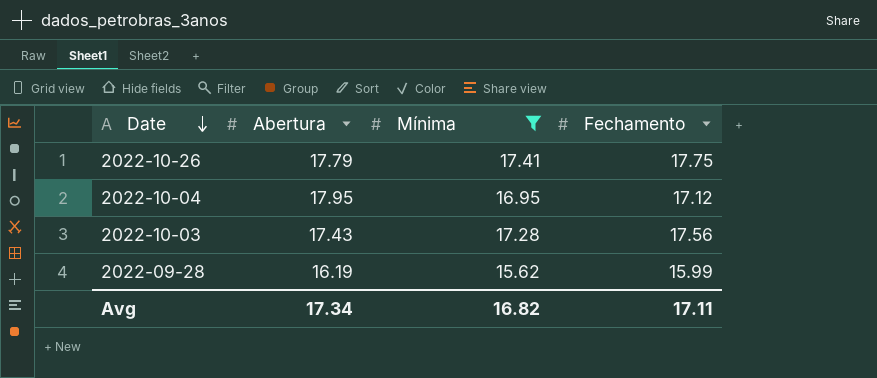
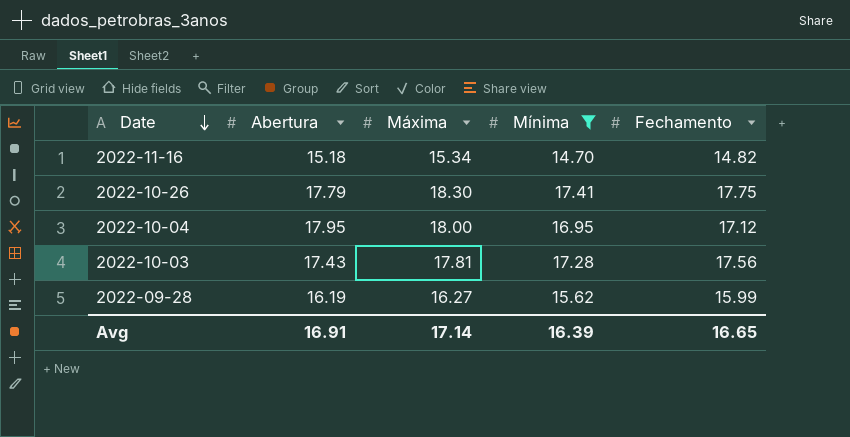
column Máxima | position: none -> 3
row 2022-11-16: none -> 15.18 | 15.34 | 14.70 | 14.82
Avg | Abertura: 17.34 -> 16.91
Avg | Mínima: 16.82 -> 16.39
Avg | Fechamento: 17.11 -> 16.65

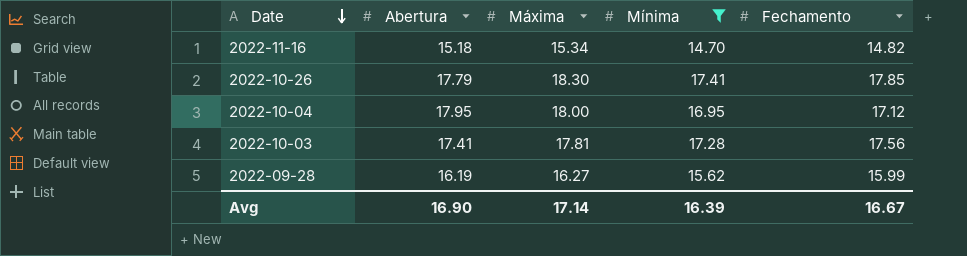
2022-10-26 | Fechamento: 17.75 -> 17.85
2022-10-03 | Abertura: 17.43 -> 17.41
Avg | Abertura: 16.91 -> 16.90
Avg | Fechamento: 16.65 -> 16.67

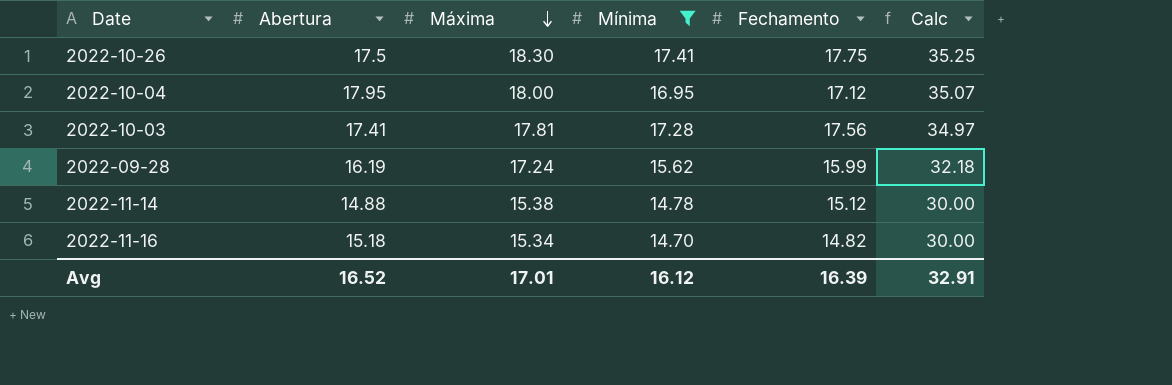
row order: Date descending -> Máxima descending
column Calc | formula: none -> [Abertura] + [Fechamento]
2022-10-26 | Abertura: 17.79 -> 17.5
2022-10-26 | Fechamento: 17.85 -> 17.75
2022-09-28 | Máxima: 16.27 -> 17.24
row 2022-11-14: none -> 14.88 | 15.38 | 14.78 | 15.12 | 30.00
Avg | Abertura: 16.90 -> 16.52
Avg | Máxima: 17.14 -> 17.01
Avg | Mínima: 16.39 -> 16.12
Avg | Fechamento: 16.67 -> 16.39

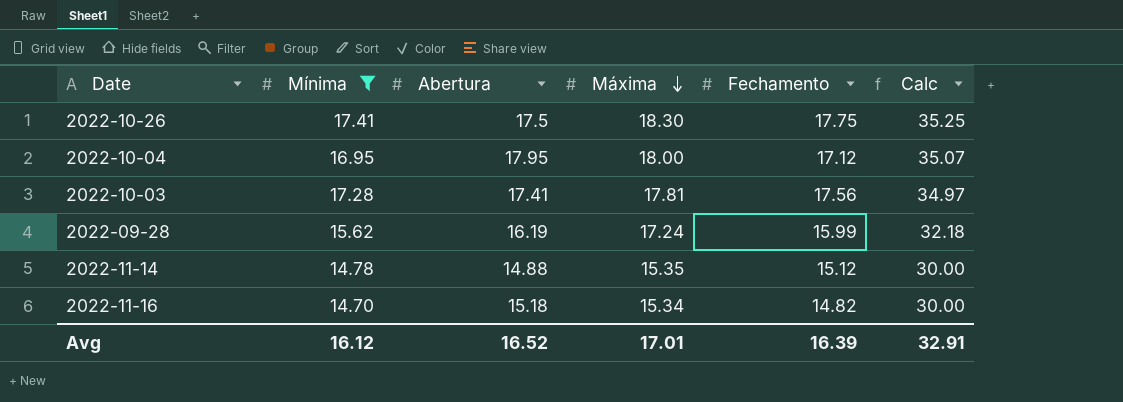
column Mínima | position: 4 -> 2
2022-11-14 | Máxima: 15.38 -> 15.35

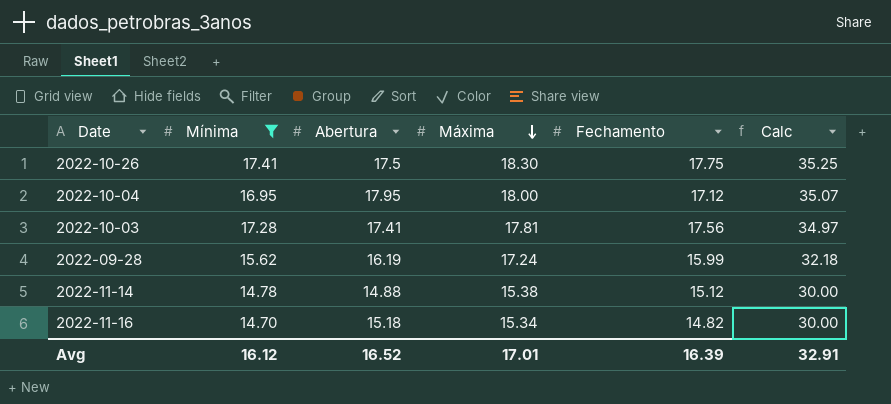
2022-11-14 | Máxima: 15.35 -> 15.38

